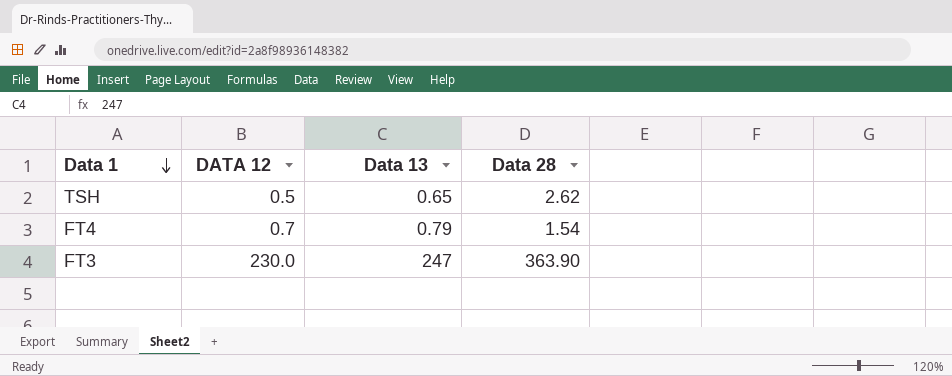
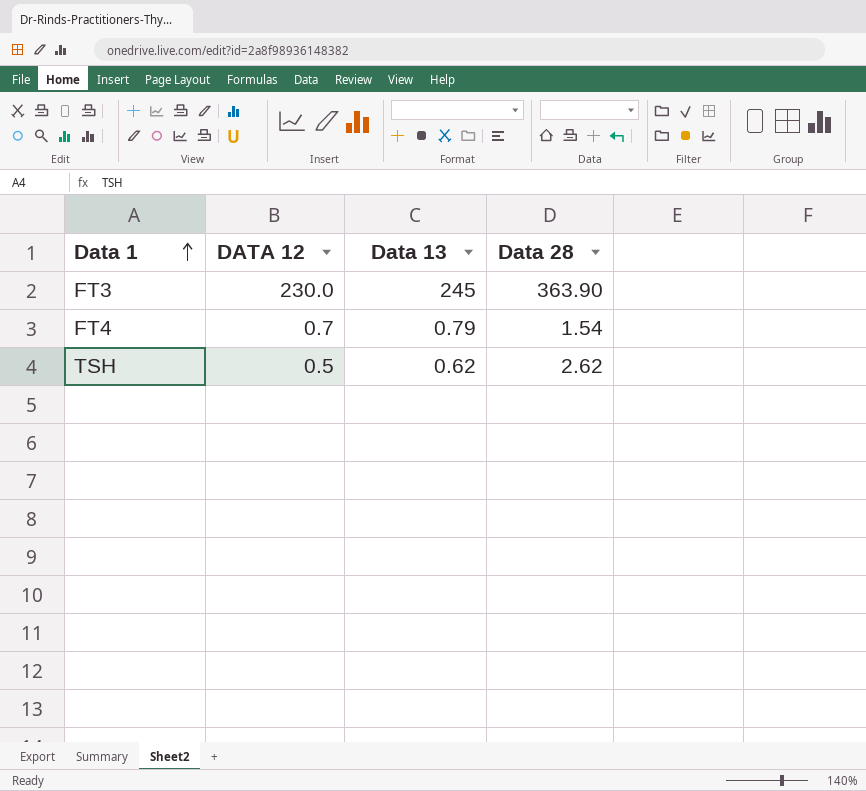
row order: Data 1 descending -> Data 1 ascending
FT3 | Data 13: 247 -> 245
TSH | Data 13: 0.65 -> 0.62

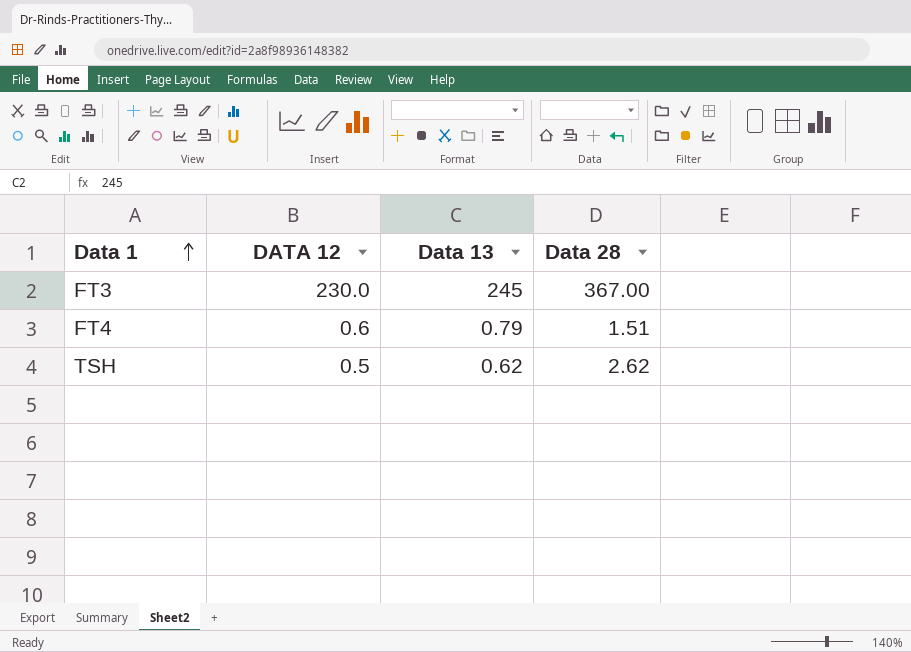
FT3 | Data 28: 363.90 -> 367.00
FT4 | DATA 12: 0.7 -> 0.6
FT4 | Data 28: 1.54 -> 1.51

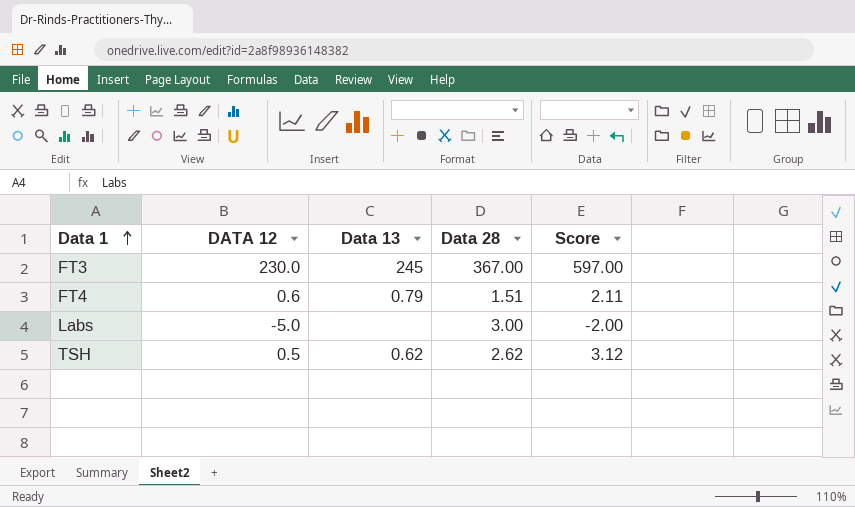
column Score | formula: none -> [DATA 12] + [Data 28]
row Labs: none -> -5.0 | none | 3.00 | -2.00

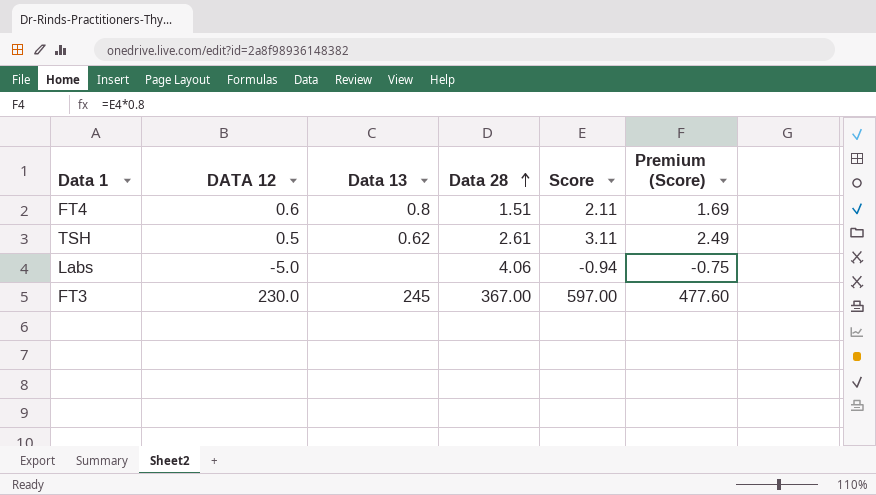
row order: Data 1 ascending -> Data 28 ascending
column Premium (Score) | formula: none -> [Score] * 0.8
FT4 | Data 13: 0.79 -> 0.8
TSH | Data 28: 2.62 -> 2.61
TSH | Score: 3.12 -> 3.11
Labs | Data 28: 3.00 -> 4.06
Labs | Score: -2.00 -> -0.94

